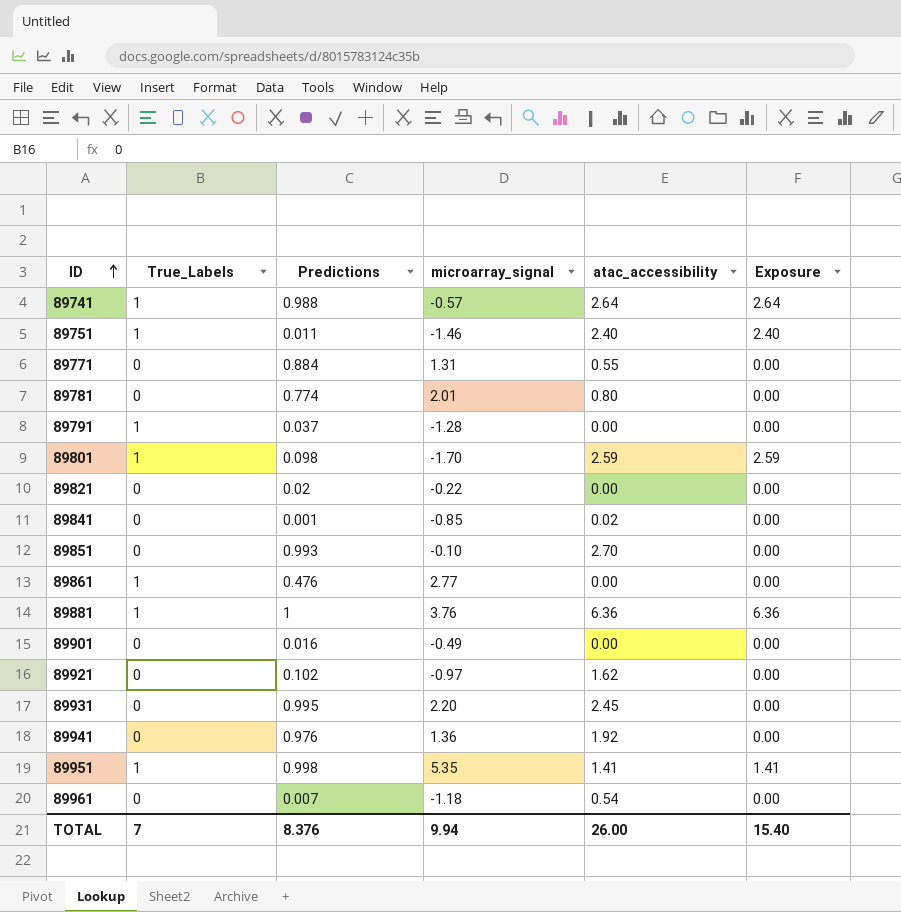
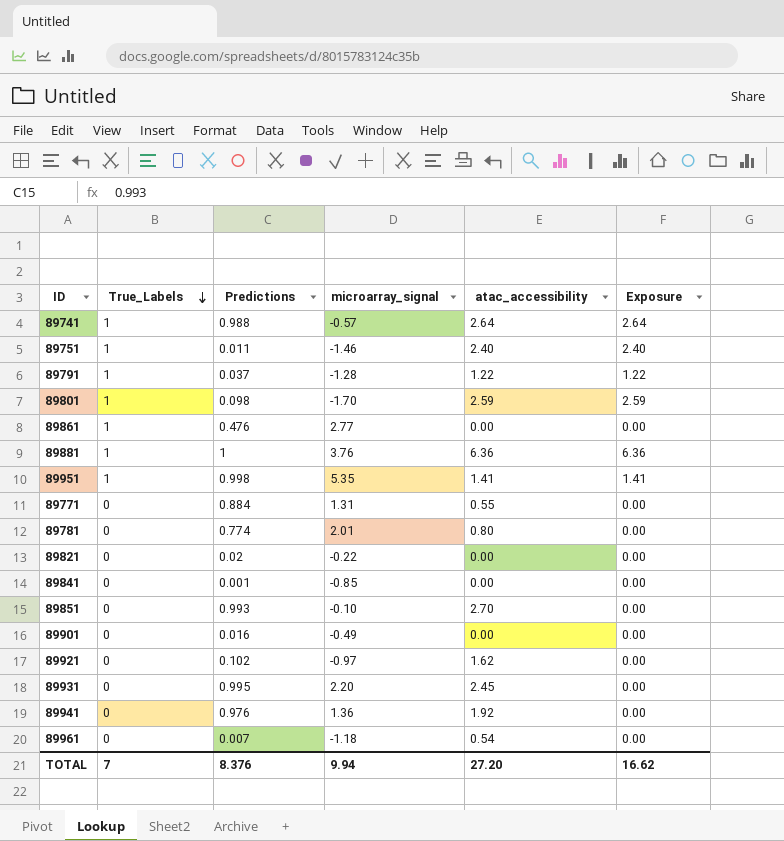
row order: ID ascending -> True_Labels descending
89791 | atac_accessibility: 0.00 -> 1.22
89791 | Exposure: 0.00 -> 1.22
89841 | atac_accessibility: 0.02 -> 0.00
TOTAL | atac_accessibility: 26.00 -> 27.20
TOTAL | Exposure: 15.40 -> 16.62

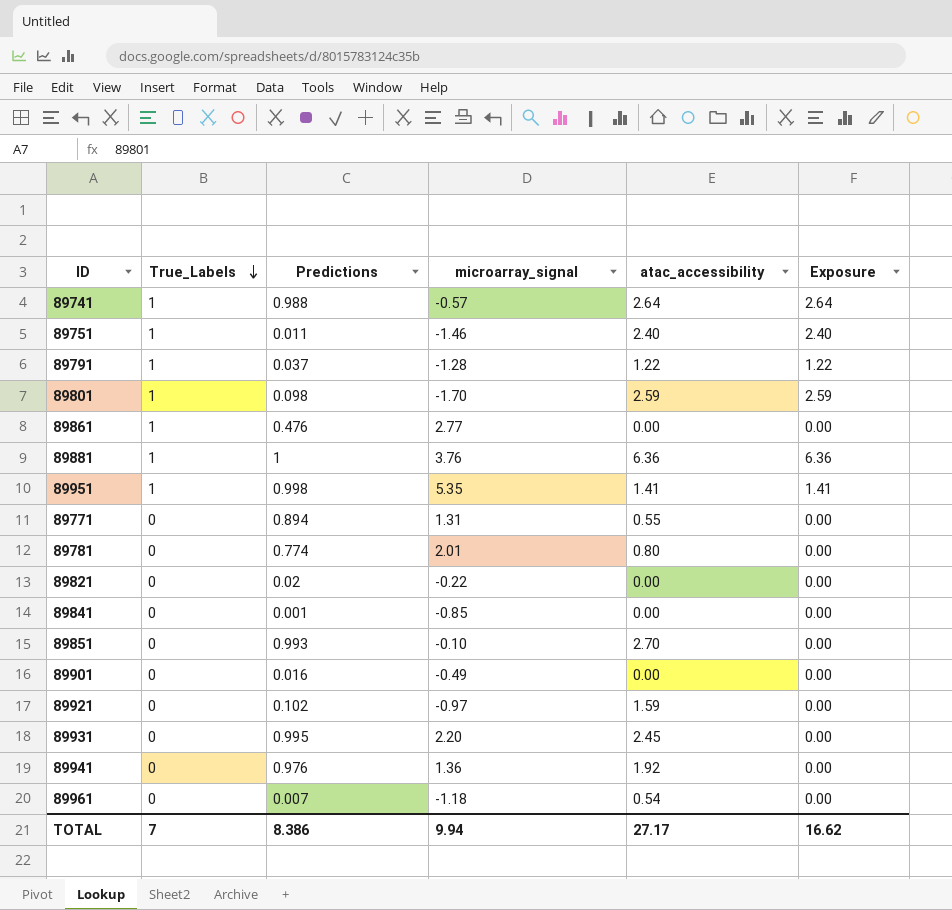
89771 | Predictions: 0.884 -> 0.894
89921 | atac_accessibility: 1.62 -> 1.59
TOTAL | Predictions: 8.376 -> 8.386
TOTAL | atac_accessibility: 27.20 -> 27.17

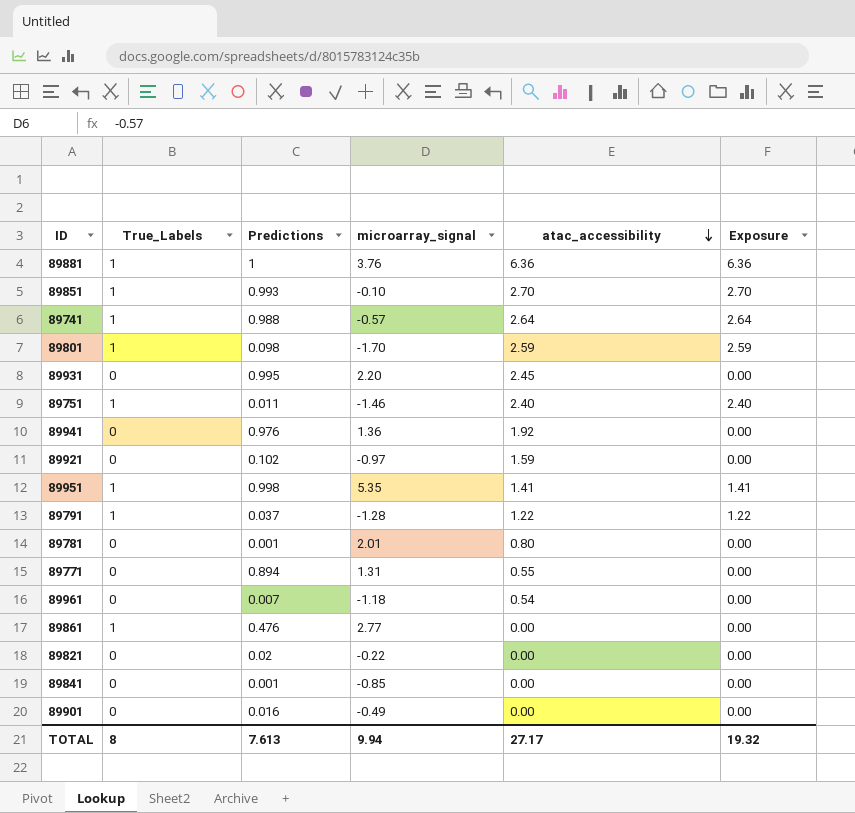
row order: True_Labels descending -> atac_accessibility descending
89851 | True_Labels: 0 -> 1
89851 | Exposure: 0.00 -> 2.70
89781 | Predictions: 0.774 -> 0.001
TOTAL | True_Labels: 7 -> 8
TOTAL | Predictions: 8.386 -> 7.613
TOTAL | Exposure: 16.62 -> 19.32

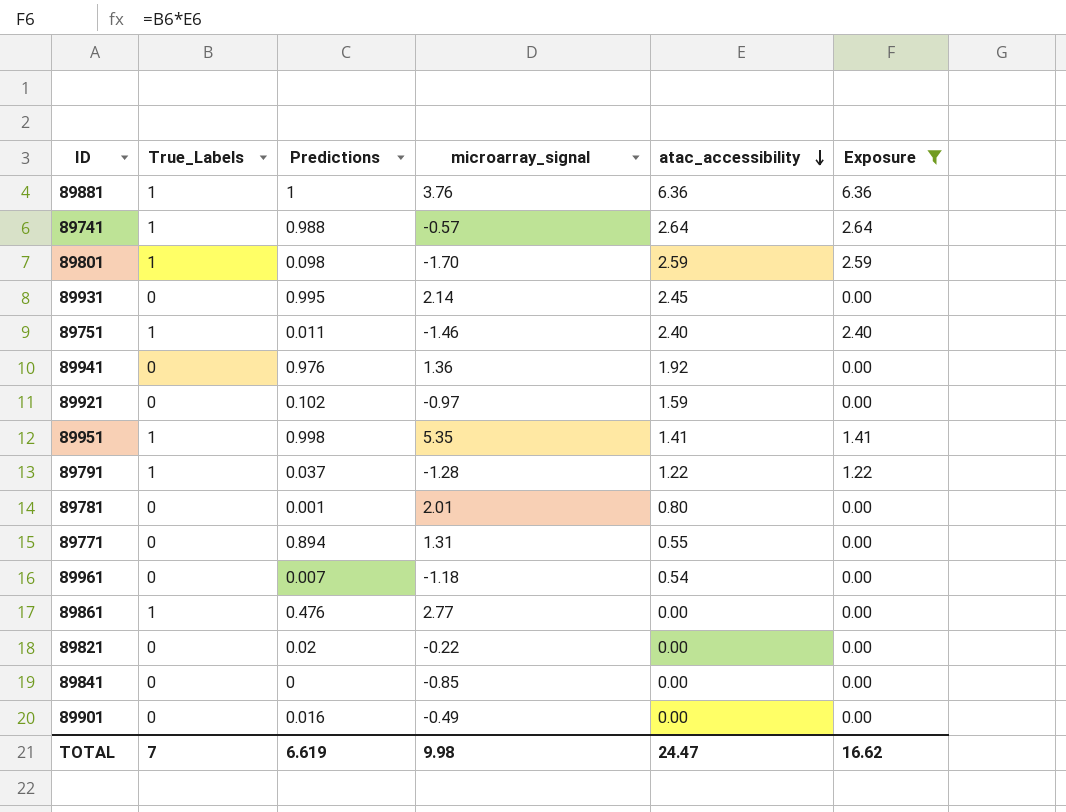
filter: none -> Exposure != 2.70
89931 | microarray_signal: 2.20 -> 2.14
89841 | Predictions: 0.001 -> 0
TOTAL | True_Labels: 8 -> 7
TOTAL | Predictions: 7.613 -> 6.619
TOTAL | microarray_signal: 9.94 -> 9.98
TOTAL | atac_accessibility: 27.17 -> 24.47
TOTAL | Exposure: 19.32 -> 16.62

